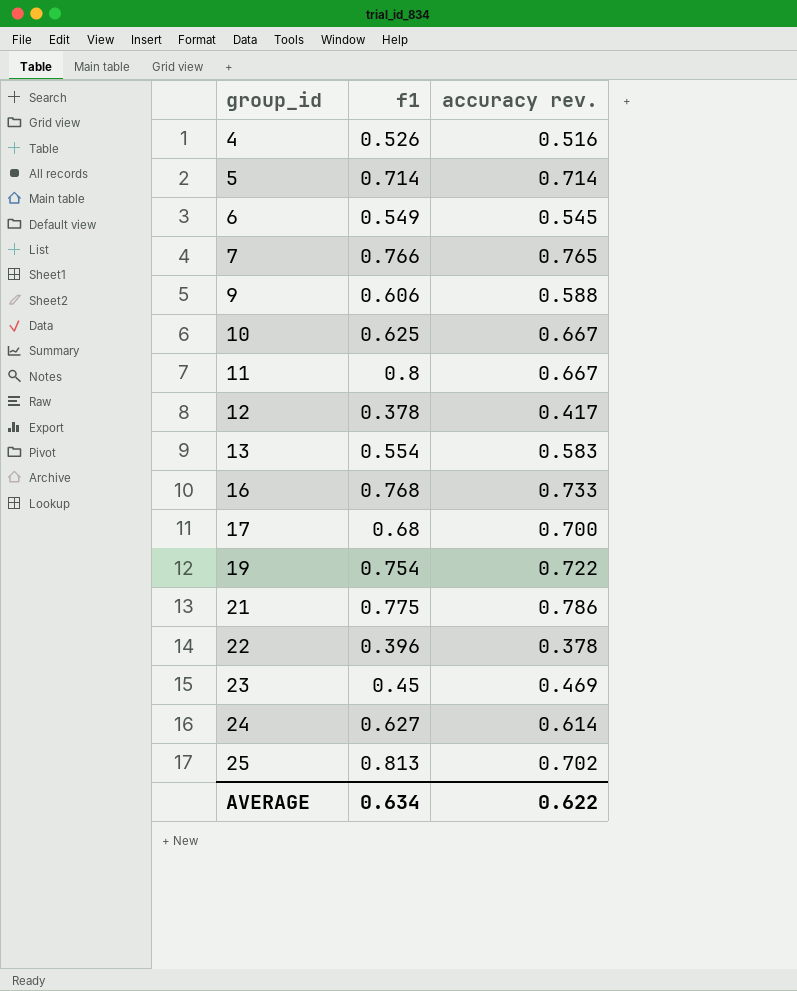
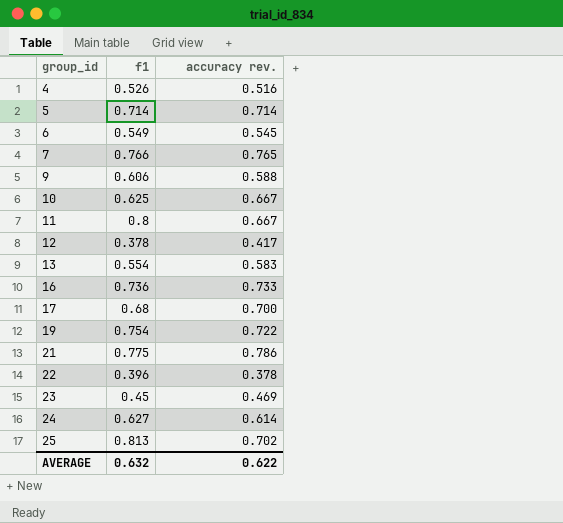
16 | f1: 0.768 -> 0.736
AVERAGE | f1: 0.634 -> 0.632

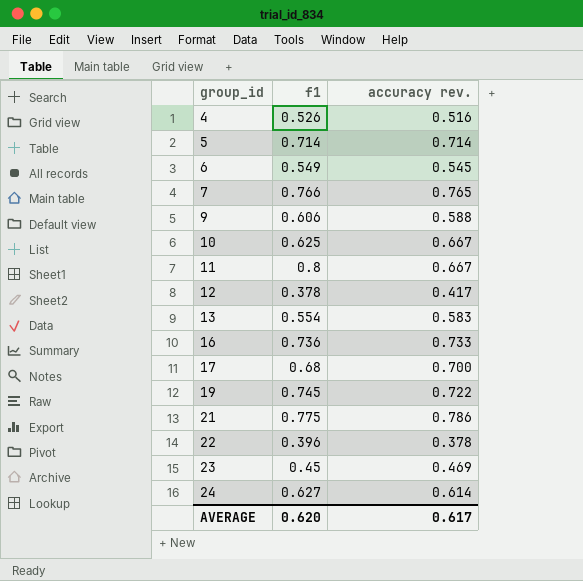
row 25: 0.813 | 0.702 -> none
19 | f1: 0.754 -> 0.745
AVERAGE | f1: 0.632 -> 0.620
AVERAGE | accuracy rev.: 0.622 -> 0.617

